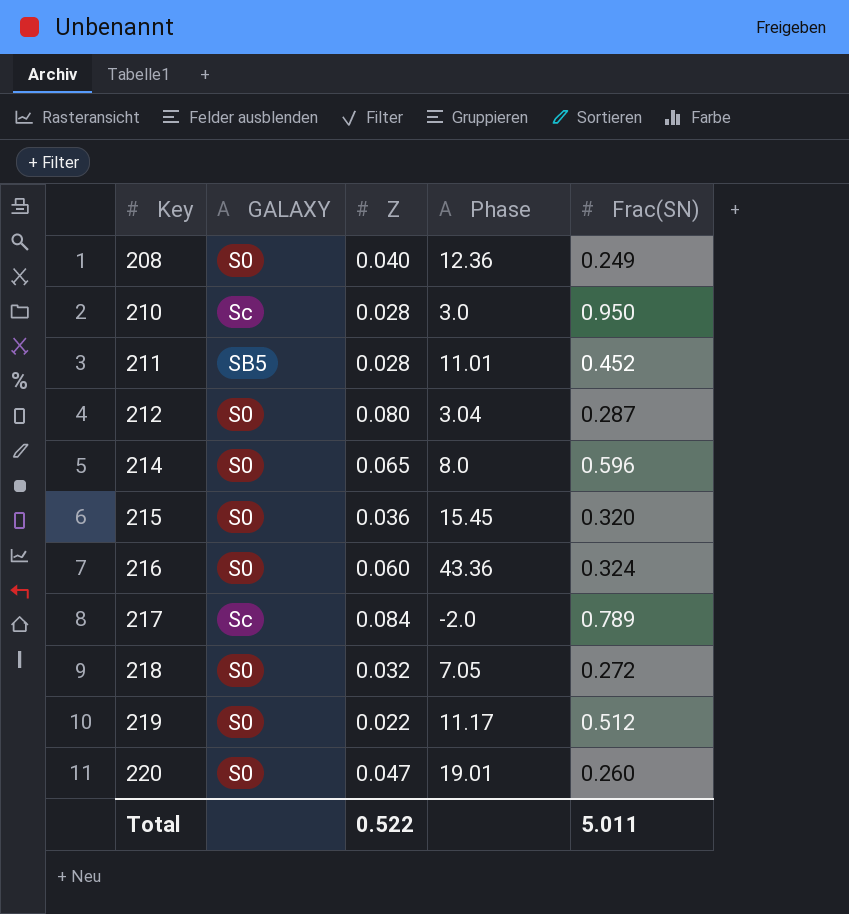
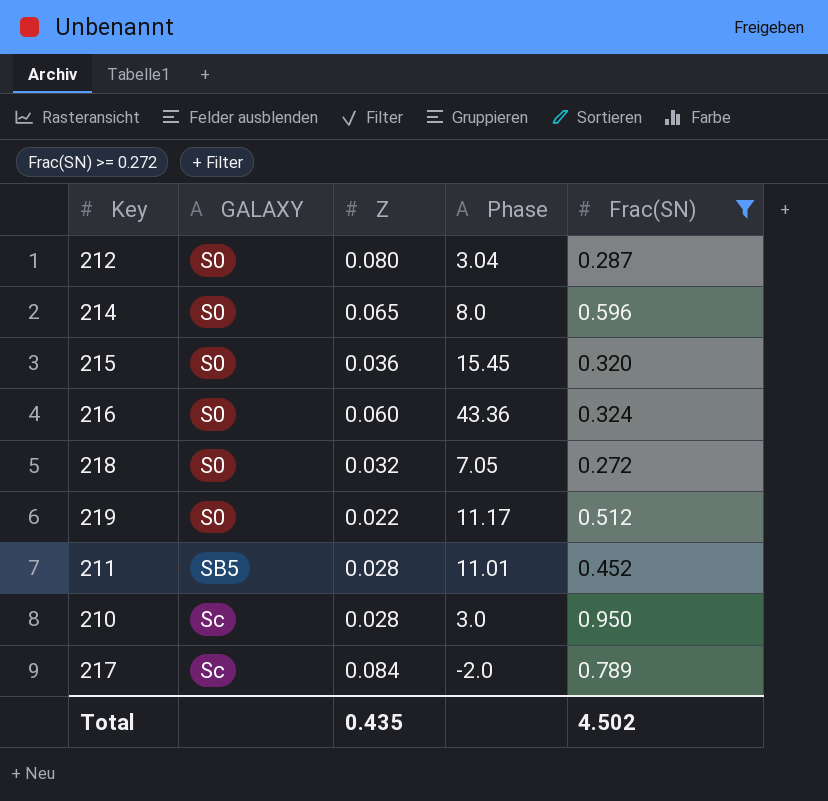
filter: none -> Frac(SN) >= 0.272
row order: Key ascending -> GALAXY ascending
Total | Z: 0.522 -> 0.435
Total | Frac(SN): 5.011 -> 4.502

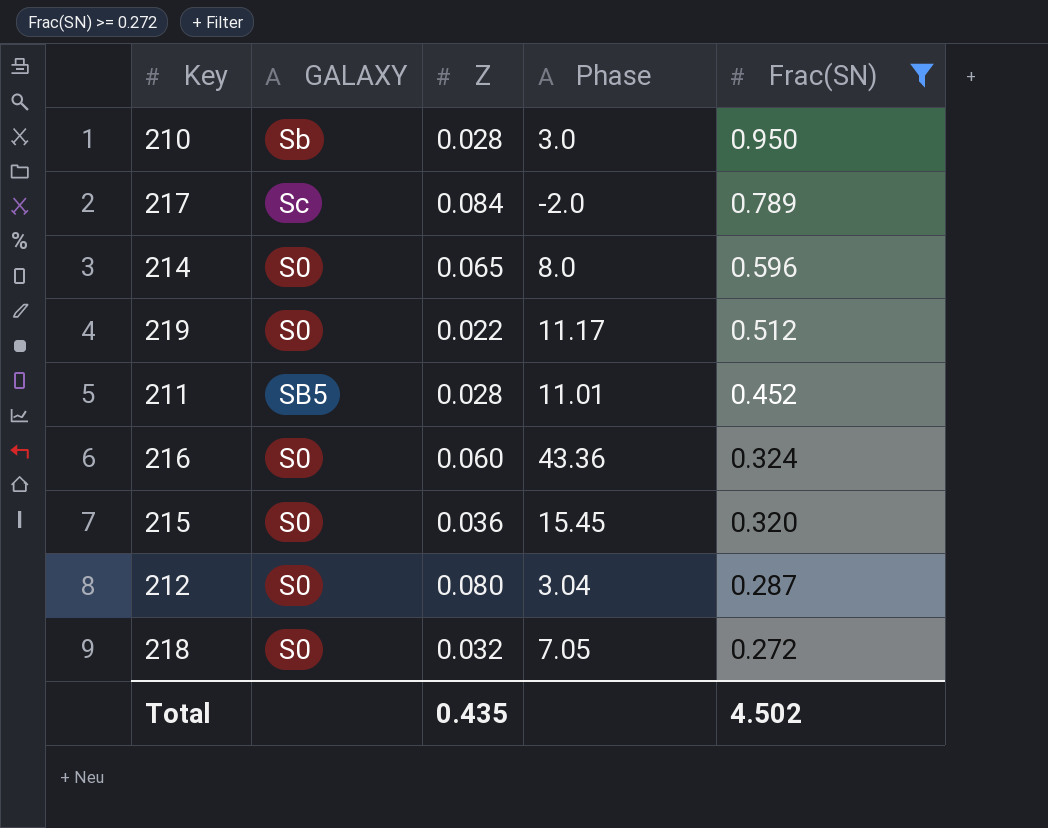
row order: GALAXY ascending -> Frac(SN) descending
210 | GALAXY: Sc -> Sb

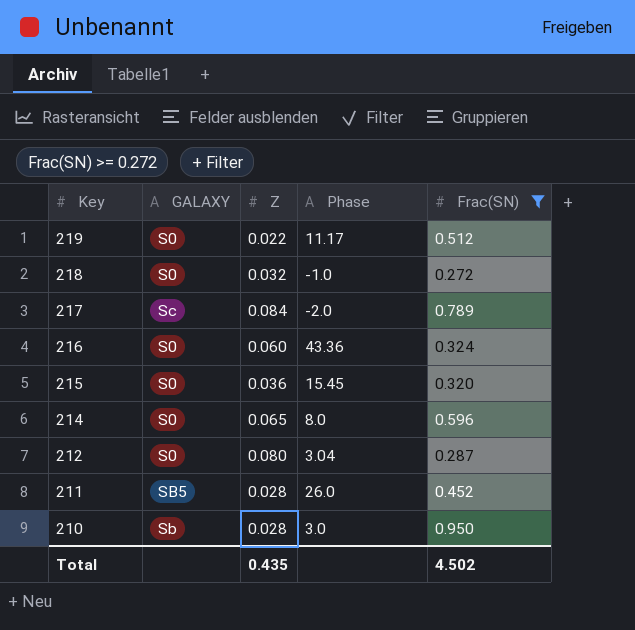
row order: Frac(SN) descending -> Key descending
218 | Phase: 7.05 -> -1.0
211 | Phase: 11.01 -> 26.0

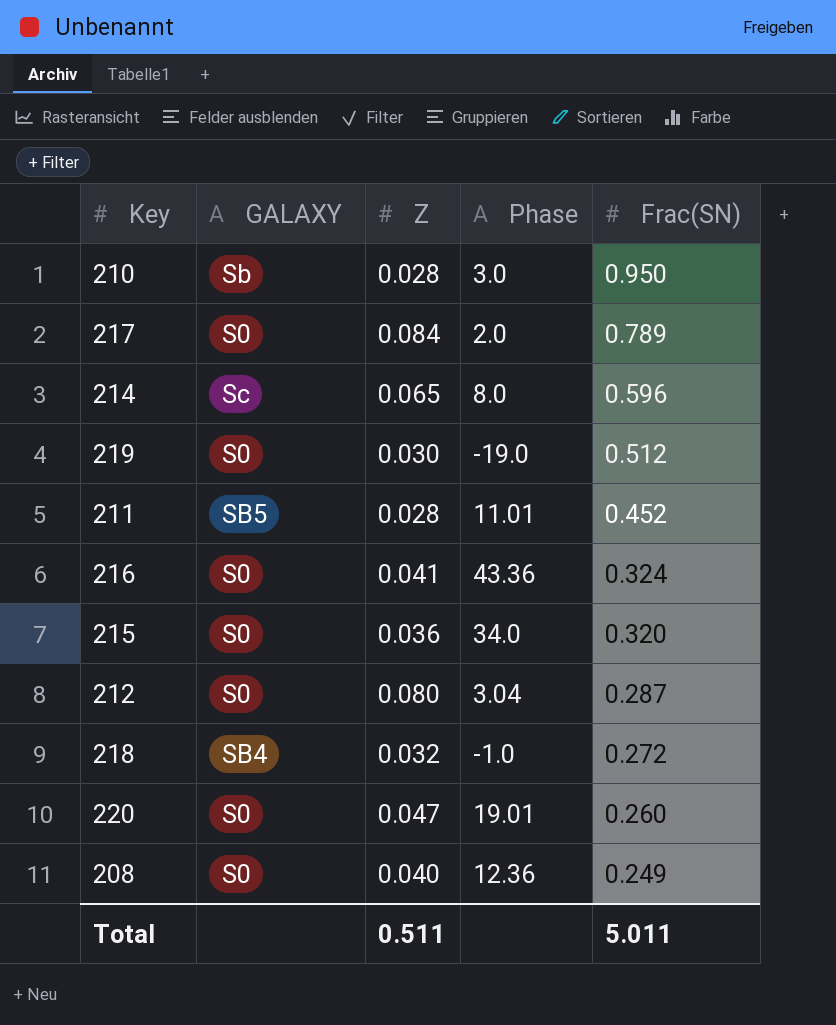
filter: Frac(SN) >= 0.272 -> none
row order: Key descending -> Frac(SN) descending
217 | GALAXY: Sc -> S0
217 | Phase: -2.0 -> 2.0
214 | GALAXY: S0 -> Sc
219 | Z: 0.022 -> 0.030
219 | Phase: 11.17 -> -19.0
211 | Phase: 26.0 -> 11.01
216 | Z: 0.060 -> 0.041
215 | Phase: 15.45 -> 34.0
218 | GALAXY: S0 -> SB4
Total | Z: 0.435 -> 0.511
Total | Frac(SN): 4.502 -> 5.011

